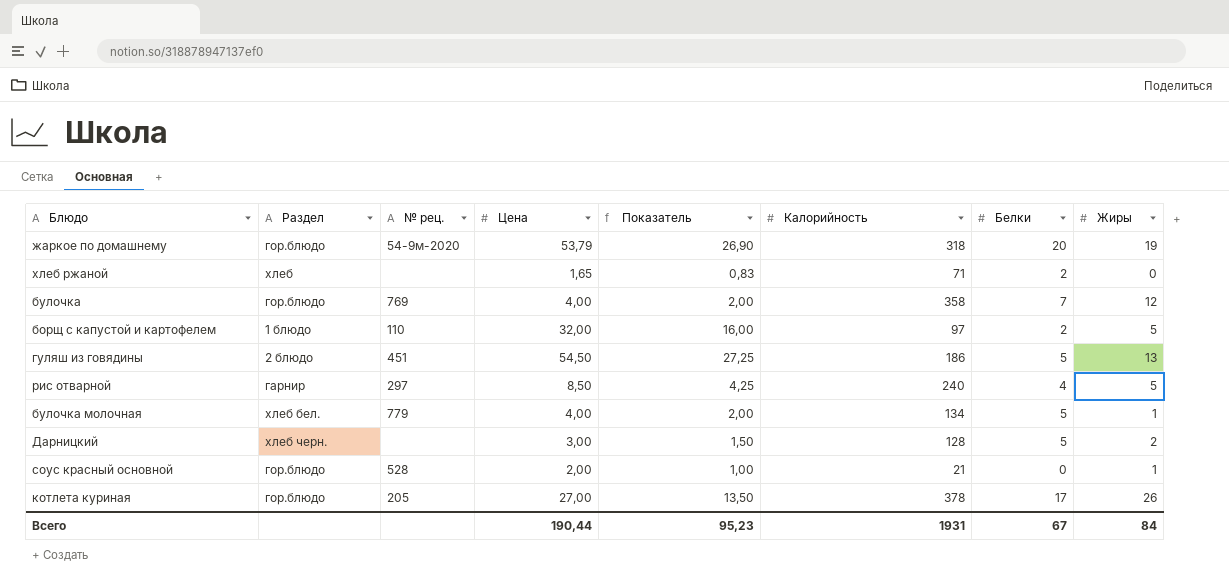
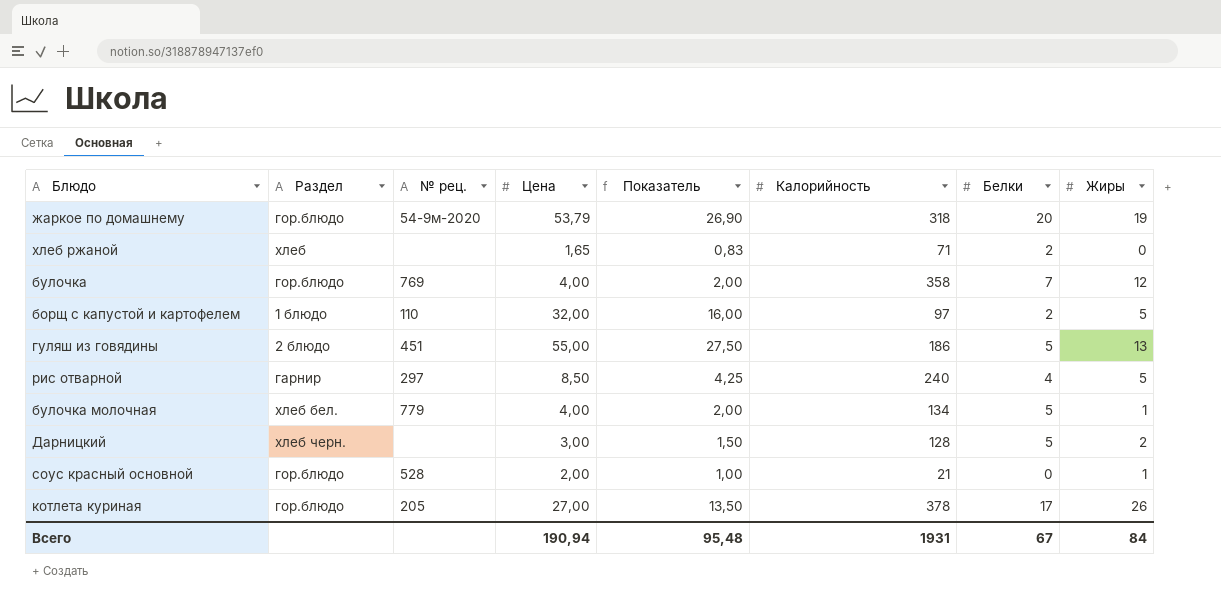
гуляш из говядины | Цена: 54,50 -> 55,00
гуляш из говядины | Показатель: 27,25 -> 27,50
Всего | Цена: 190,44 -> 190,94
Всего | Показатель: 95,23 -> 95,48

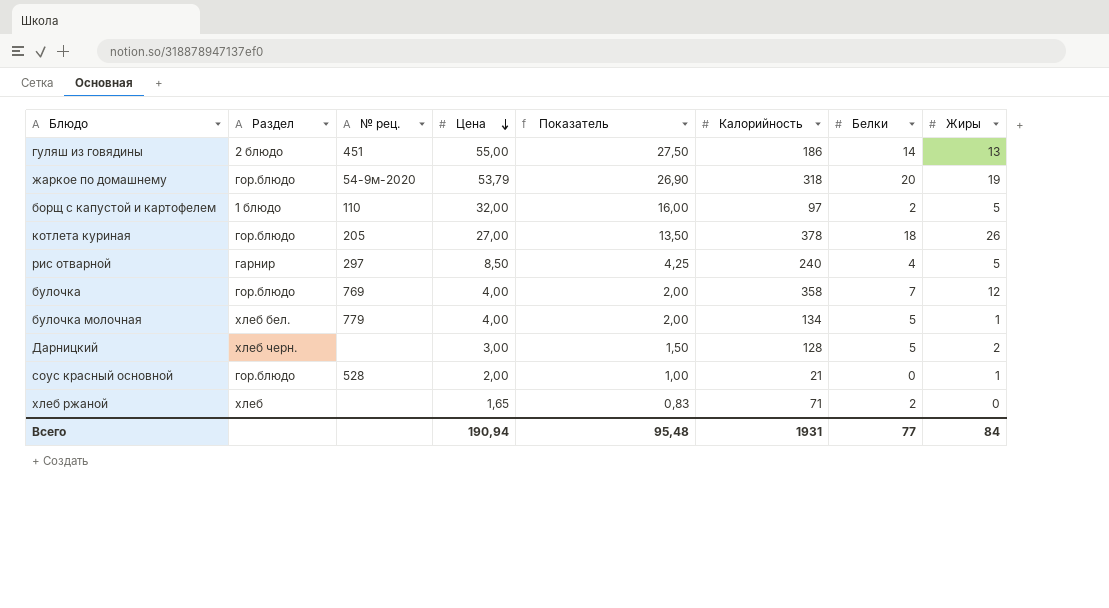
row order: none -> Цена descending
гуляш из говядины | Белки: 5 -> 14
котлета куриная | Белки: 17 -> 18
Всего | Белки: 67 -> 77

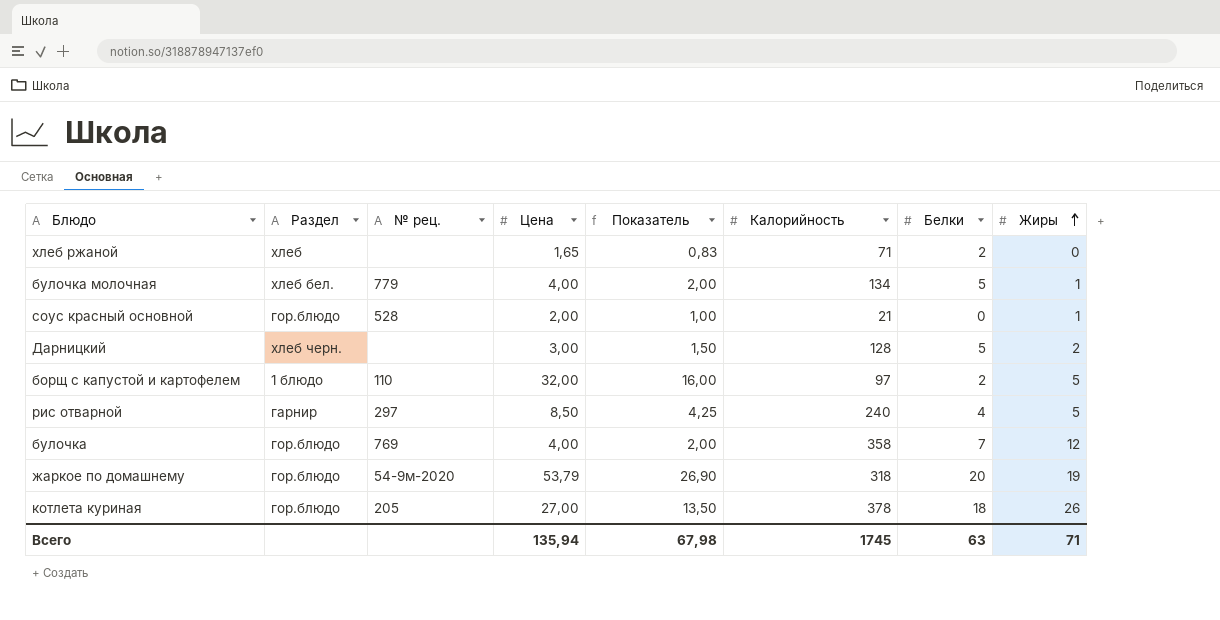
row order: Цена descending -> Жиры ascending
row гуляш из говядины: 2 блюдо | 451 | 55,00 | 27,50 | 186 | 14 | 13 -> none
Всего | Цена: 190,94 -> 135,94
Всего | Показатель: 95,48 -> 67,98
Всего | Калорийность: 1931 -> 1745
Всего | Белки: 77 -> 63
Всего | Жиры: 84 -> 71

